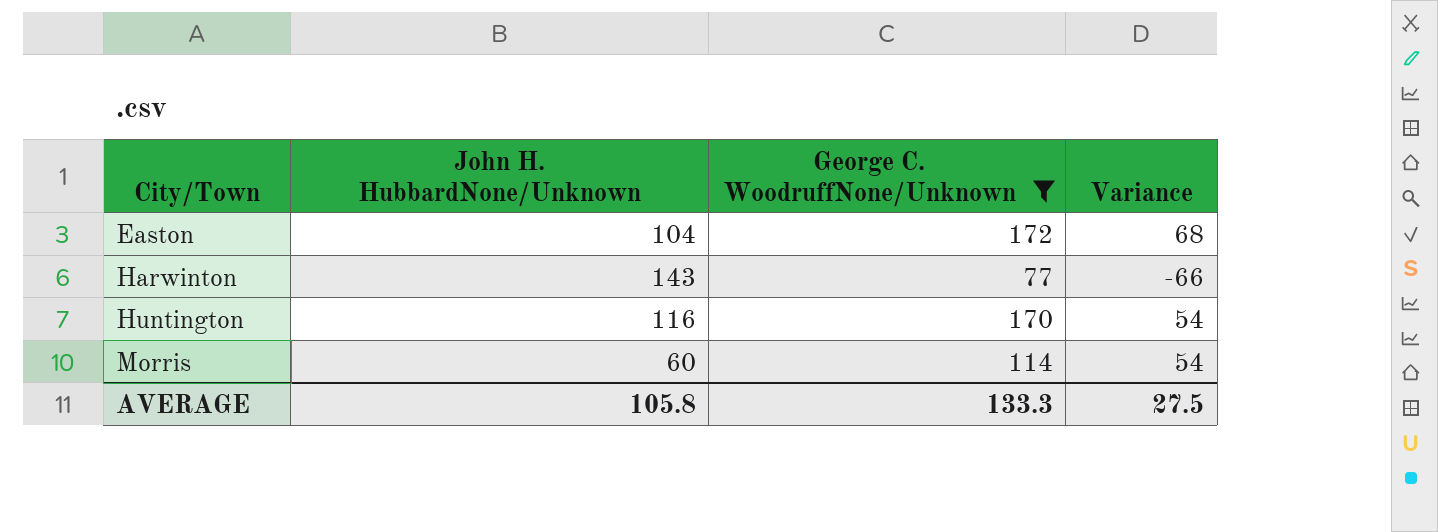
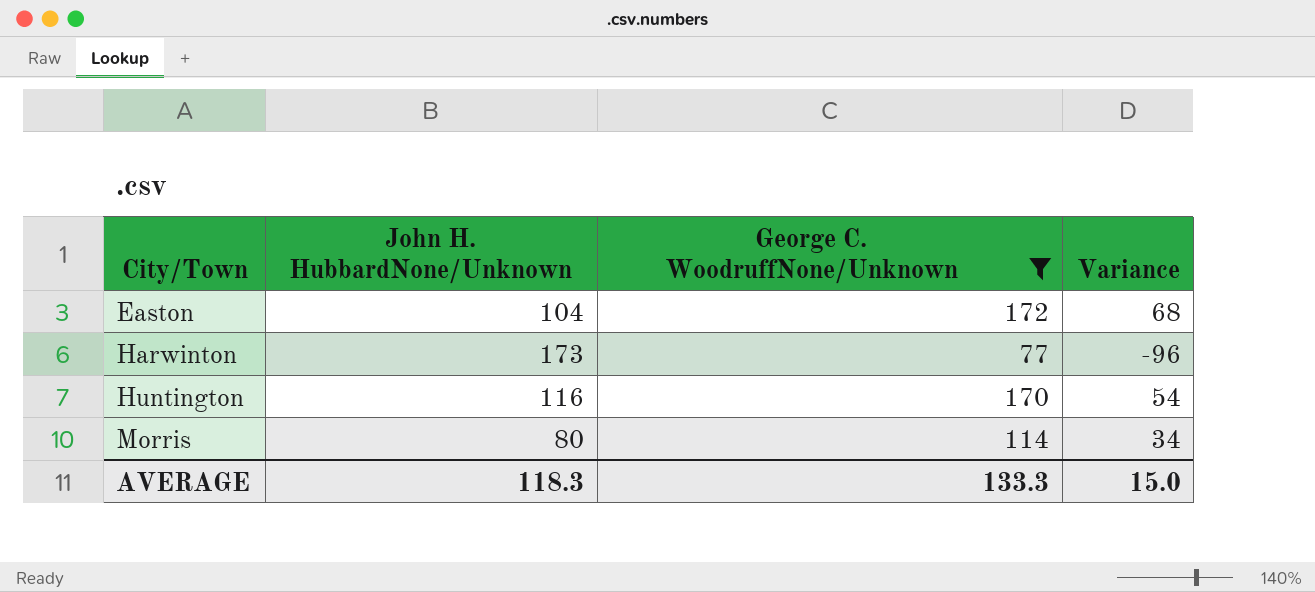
Harwinton | John H. HubbardNone/Unknown: 143 -> 173
Harwinton | Variance: -66 -> -96
Morris | John H. HubbardNone/Unknown: 60 -> 80
Morris | Variance: 54 -> 34
AVERAGE | John H. HubbardNone/Unknown: 105.8 -> 118.3
AVERAGE | Variance: 27.5 -> 15.0

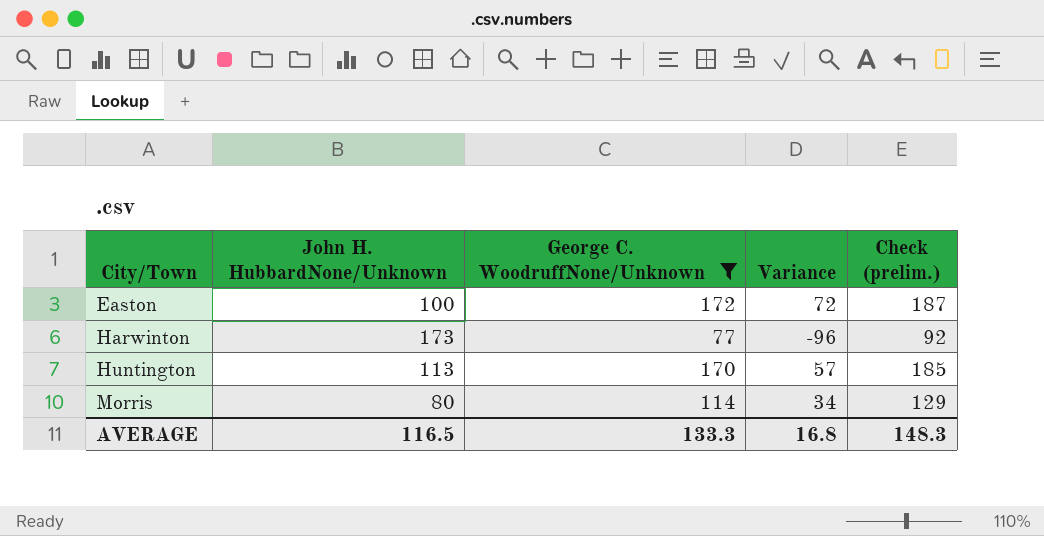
column Check (prelim.) | formula: none -> [George C. WoodruffNone/Unknown] + 15
Easton | John H. HubbardNone/Unknown: 104 -> 100
Easton | Variance: 68 -> 72
Huntington | John H. HubbardNone/Unknown: 116 -> 113
Huntington | Variance: 54 -> 57
AVERAGE | John H. HubbardNone/Unknown: 118.3 -> 116.5
AVERAGE | Variance: 15.0 -> 16.8

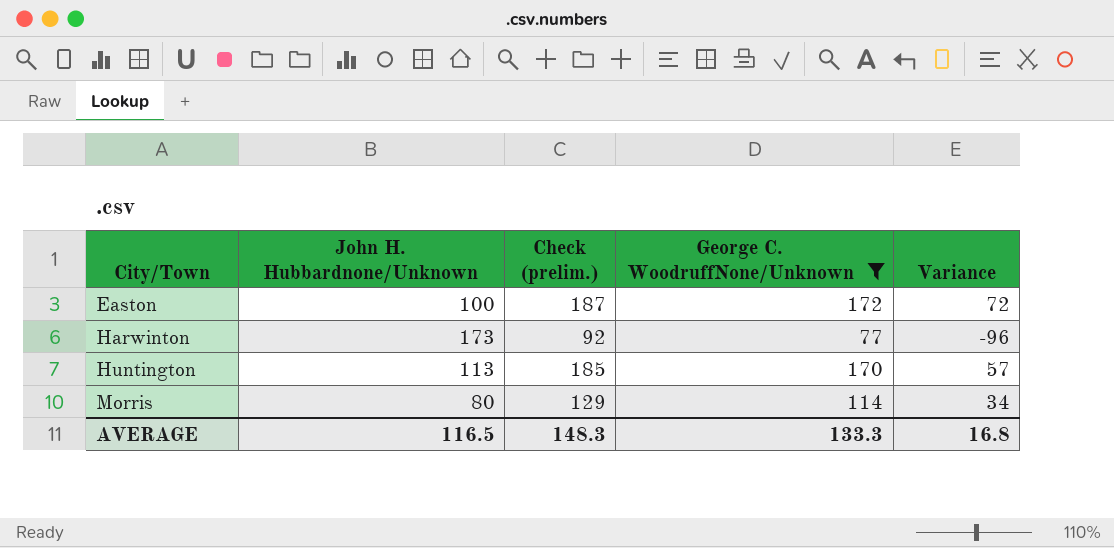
column name: John H. HubbardNone/Unknown -> John H. Hubbardnone/Unknown
column Check (prelim.) | position: 5 -> 3

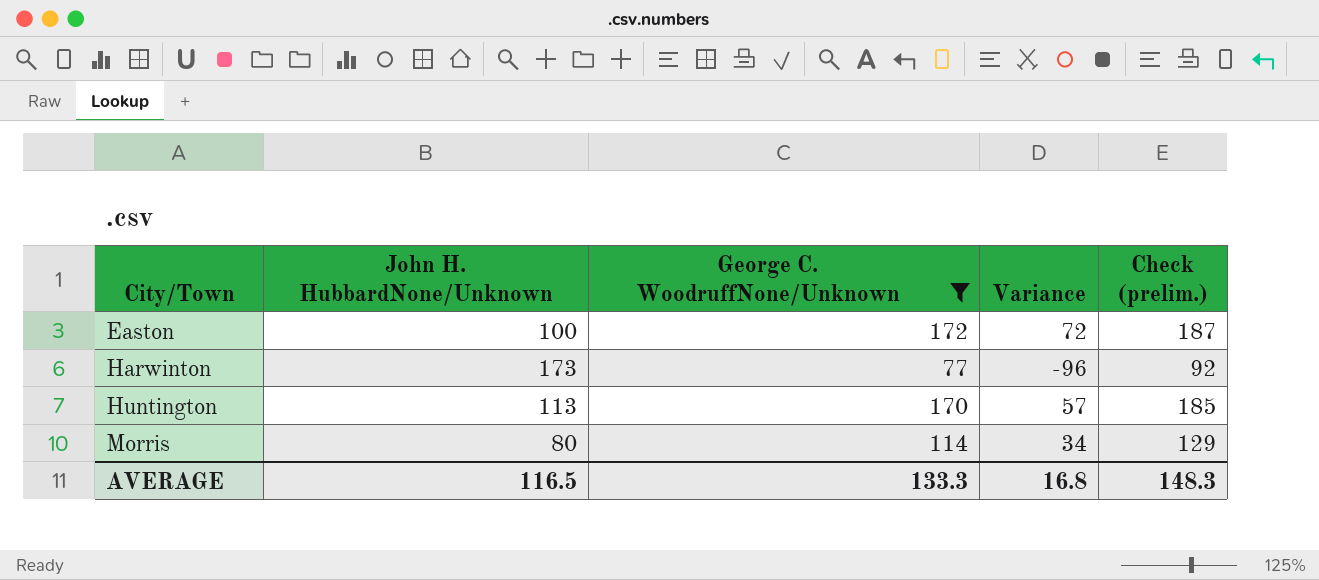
column name: John H. Hubbardnone/Unknown -> John H. HubbardNone/Unknown
column Check (prelim.) | position: 3 -> 5

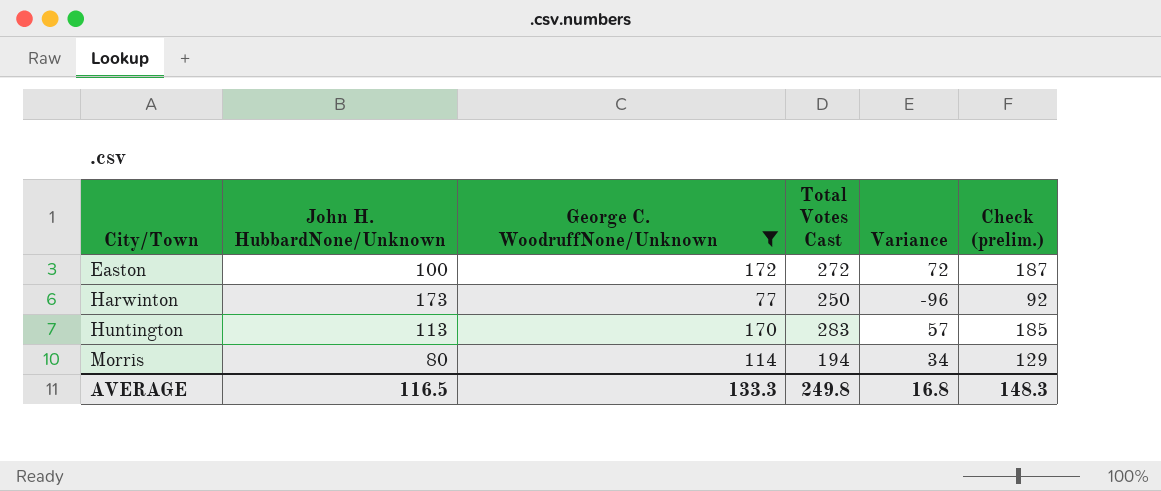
column Total Votes Cast | formula: none -> [John H. HubbardNone/Unknown] + [George C. WoodruffNone/Unknown]

